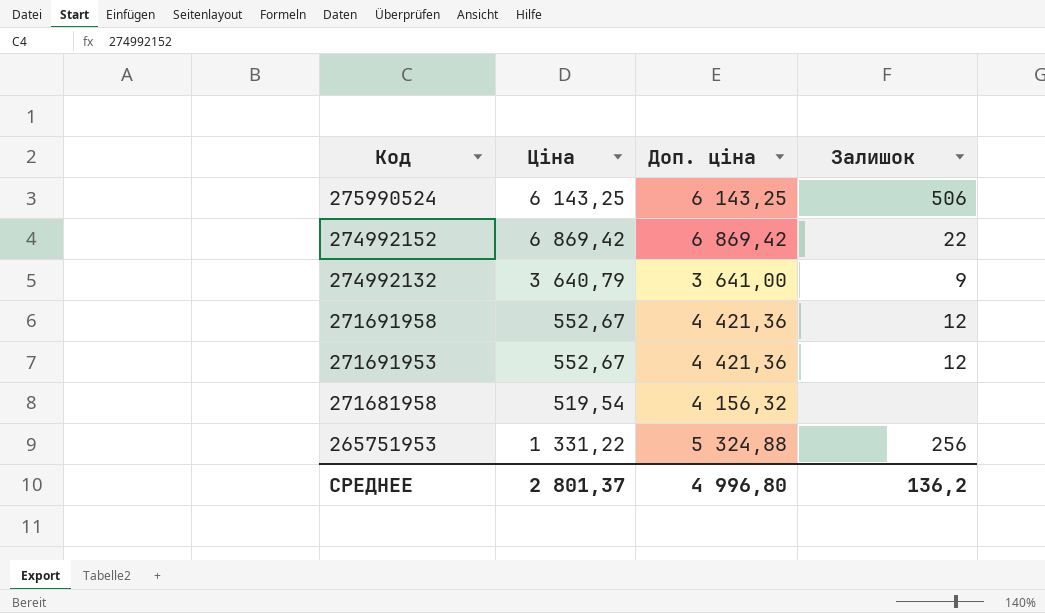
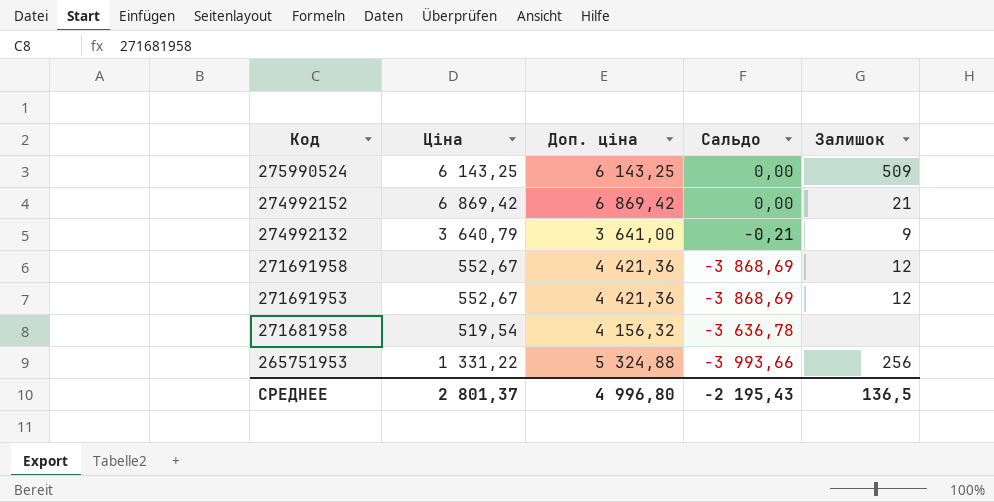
column Сальдо | formula: none -> [Ціна] - [Доп. ціна]
275990524 | Залишок: 506 -> 509
274992152 | Залишок: 22 -> 21
СРЕДНЕЕ | Залишок: 136,2 -> 136,5

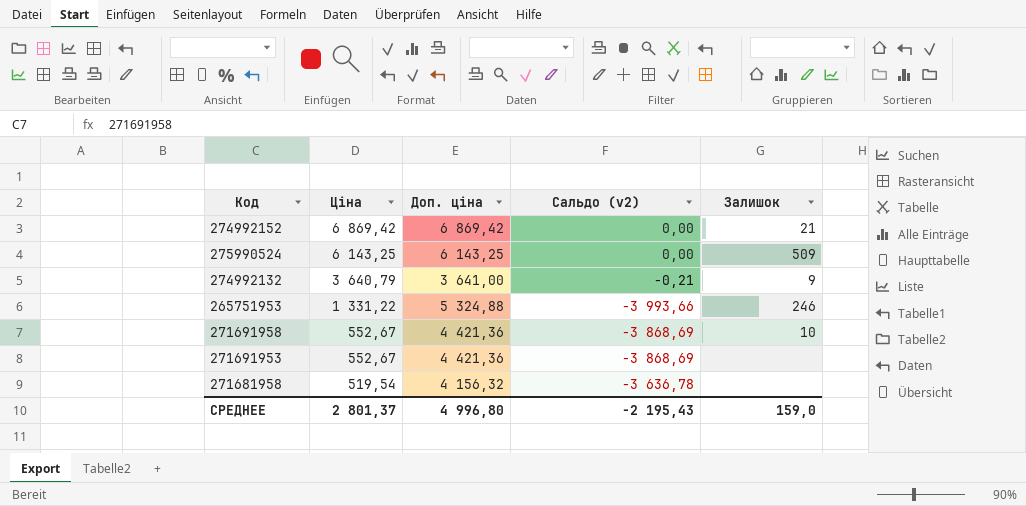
row order: Код descending -> Ціна descending
column name: Сальдо -> Сальдо (v2)
265751953 | Залишок: 256 -> 246
271691958 | Залишок: 12 -> 10
271691953 | Залишок: 12 -> none
СРЕДНЕЕ | Залишок: 136,5 -> 159,0

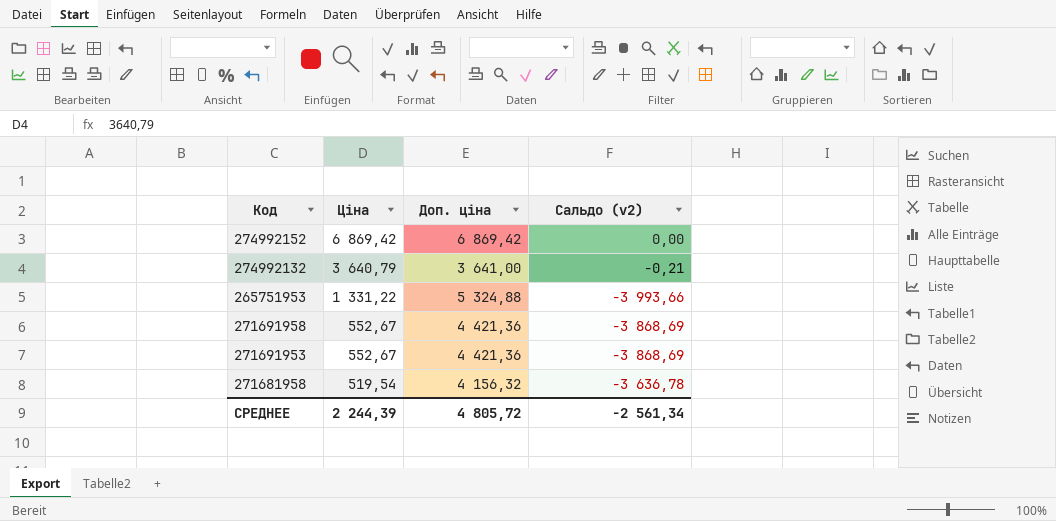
column Залишок | position: 5 -> none
row 275990524: 6 143,25 | 6 143,25 | 0,00 | 509 -> none
СРЕДНЕЕ | Ціна: 2 801,37 -> 2 244,39
СРЕДНЕЕ | Доп. ціна: 4 996,80 -> 4 805,72
СРЕДНЕЕ | Сальдо (v2): -2 195,43 -> -2 561,34

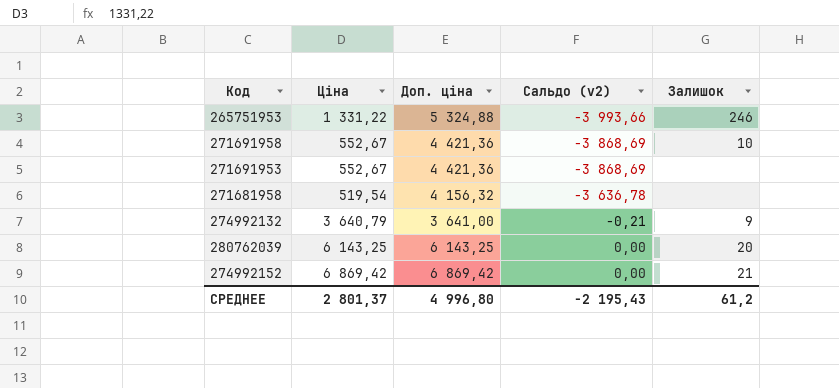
row order: Ціна descending -> Сальдо (v2) ascending
column Залишок | position: none -> 5
row 280762039: none -> 6 143,25 | 6 143,25 | 0,00 | 20
СРЕДНЕЕ | Ціна: 2 244,39 -> 2 801,37
СРЕДНЕЕ | Доп. ціна: 4 805,72 -> 4 996,80
СРЕДНЕЕ | Сальдо (v2): -2 561,34 -> -2 195,43

